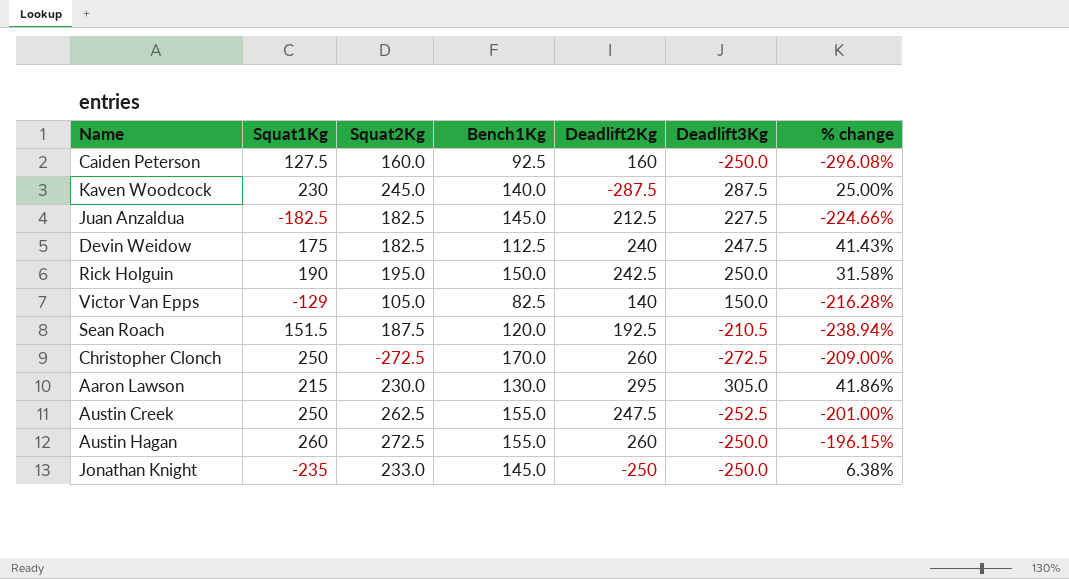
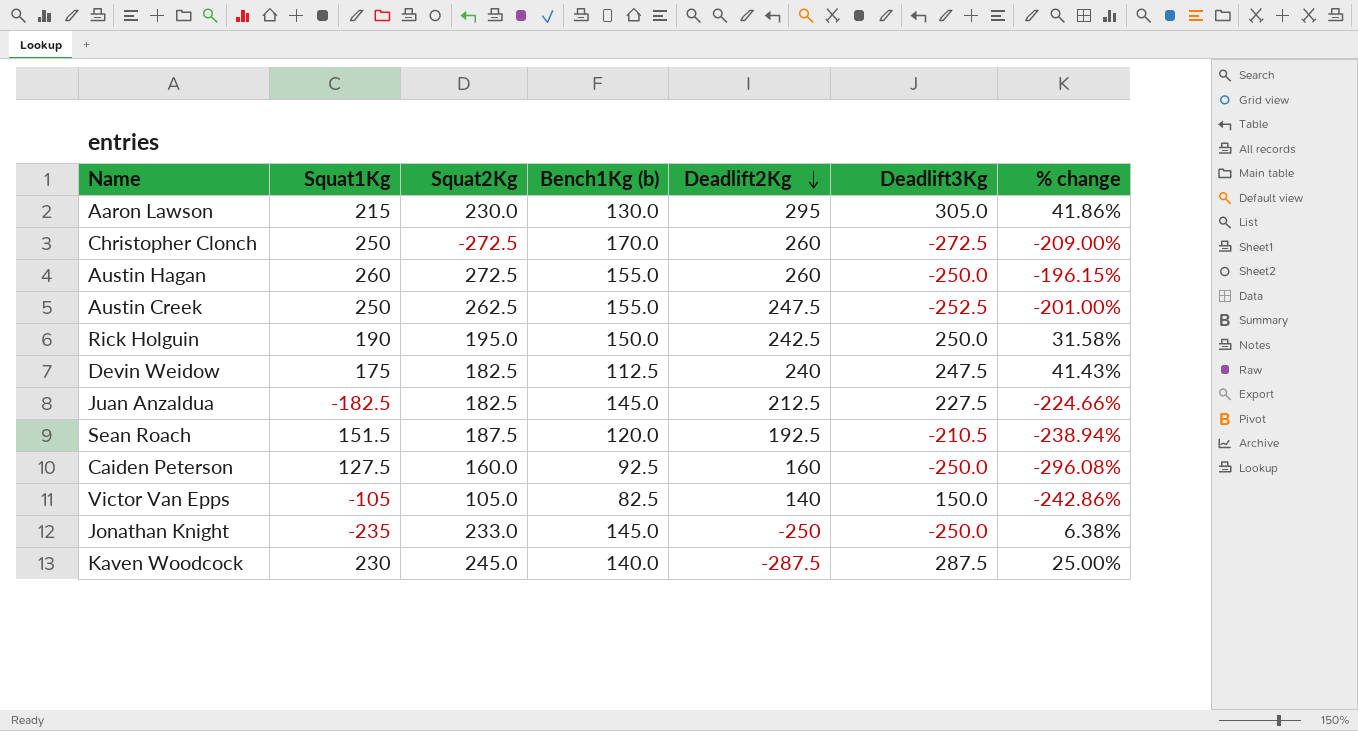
row order: none -> Deadlift2Kg descending
column name: Bench1Kg -> Bench1Kg (b)
Victor Van Epps | Squat1Kg: -129 -> -105
Victor Van Epps | % change: -216.28% -> -242.86%

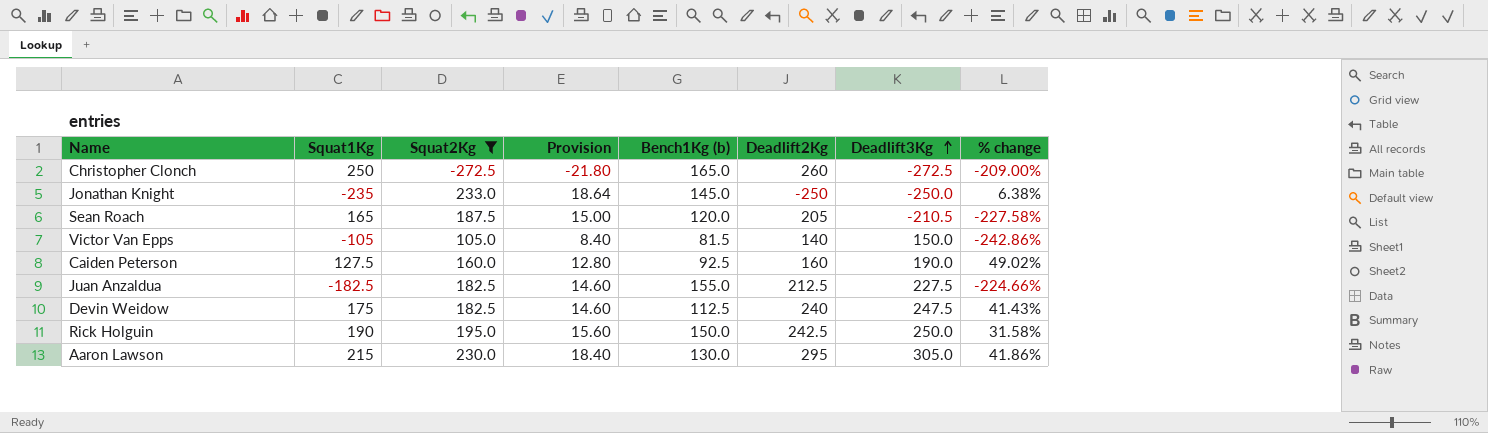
filter: none -> Squat2Kg <= 233.0
row order: Deadlift2Kg descending -> Deadlift3Kg ascending
column Provision | formula: none -> [Squat2Kg] * 0.08
Christopher Clonch | Bench1Kg (b): 170.0 -> 165.0
Sean Roach | Squat1Kg: 151.5 -> 165
Sean Roach | Deadlift2Kg: 192.5 -> 205
Sean Roach | % change: -238.94% -> -227.58%
Victor Van Epps | Bench1Kg (b): 82.5 -> 81.5
Caiden Peterson | Deadlift3Kg: -250.0 -> 190.0
Caiden Peterson | % change: -296.08% -> 49.02%
Juan Anzaldua | Bench1Kg (b): 145.0 -> 155.0

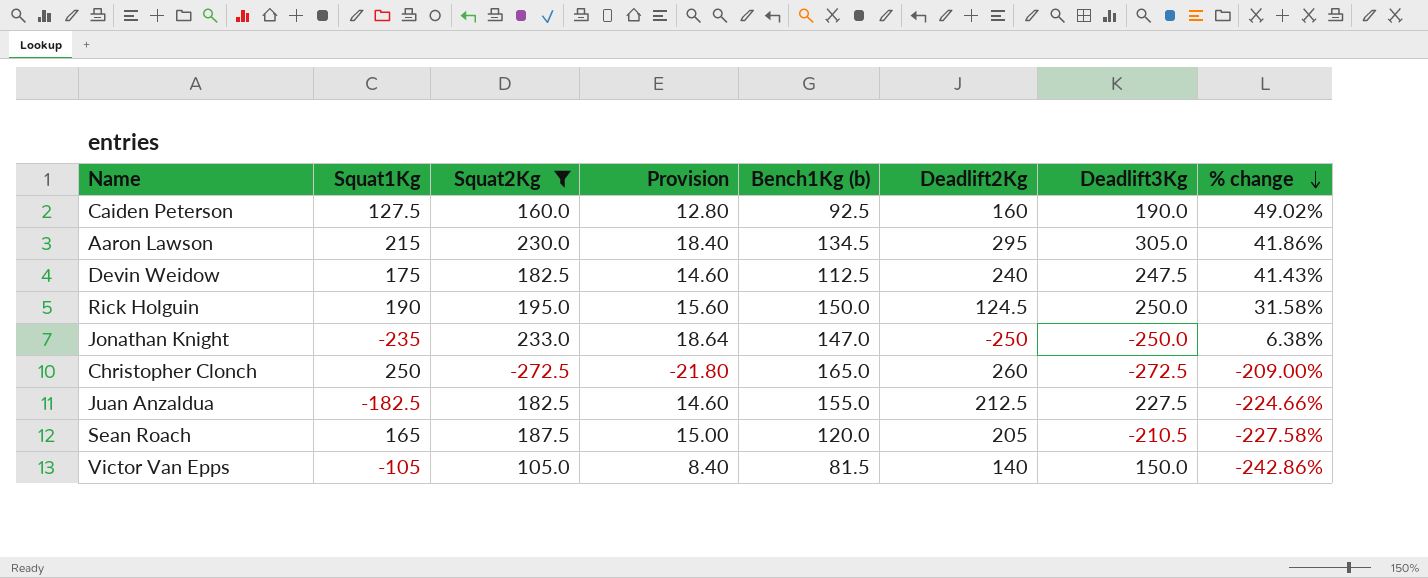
row order: Deadlift3Kg ascending -> % change descending
Aaron Lawson | Bench1Kg (b): 130.0 -> 134.5
Rick Holguin | Deadlift2Kg: 242.5 -> 124.5
Jonathan Knight | Bench1Kg (b): 145.0 -> 147.0

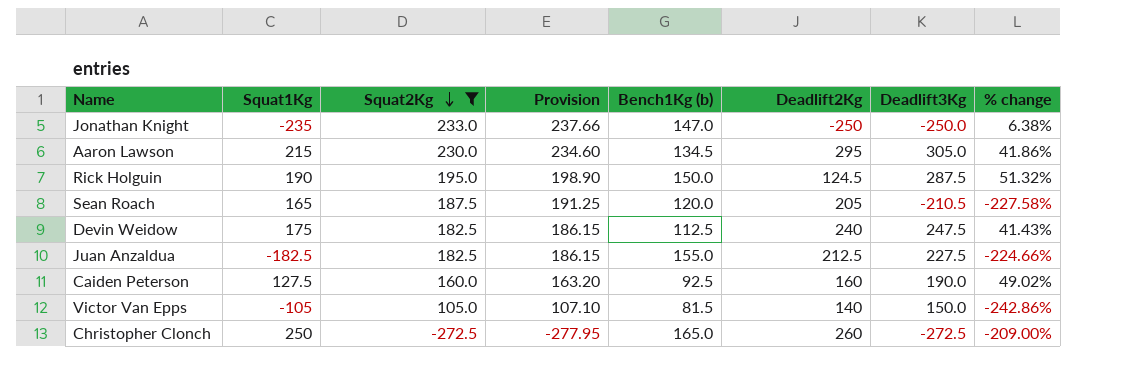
row order: % change descending -> Squat2Kg descending
column Provision | formula: [Squat2Kg] * 0.08 -> [Squat2Kg] * 1.02
Rick Holguin | Deadlift3Kg: 250.0 -> 287.5
Rick Holguin | % change: 31.58% -> 51.32%

